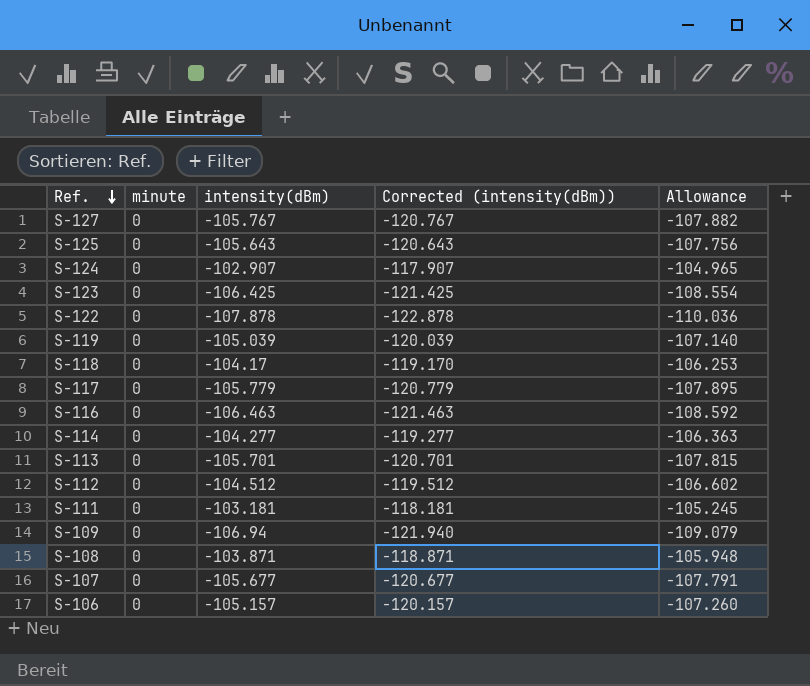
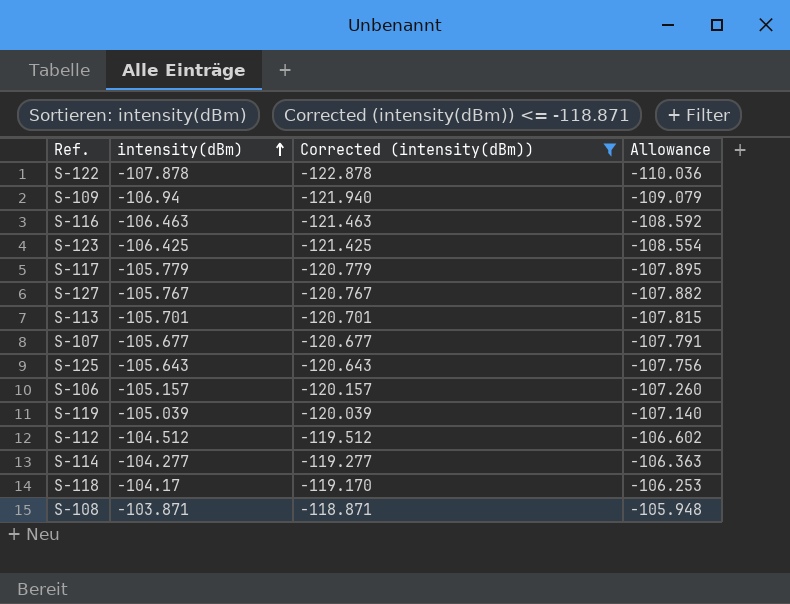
filter: none -> Corrected (intensity(dBm)) <= -118.871
row order: Ref. descending -> intensity(dBm) ascending
column minute | position: 2 -> none

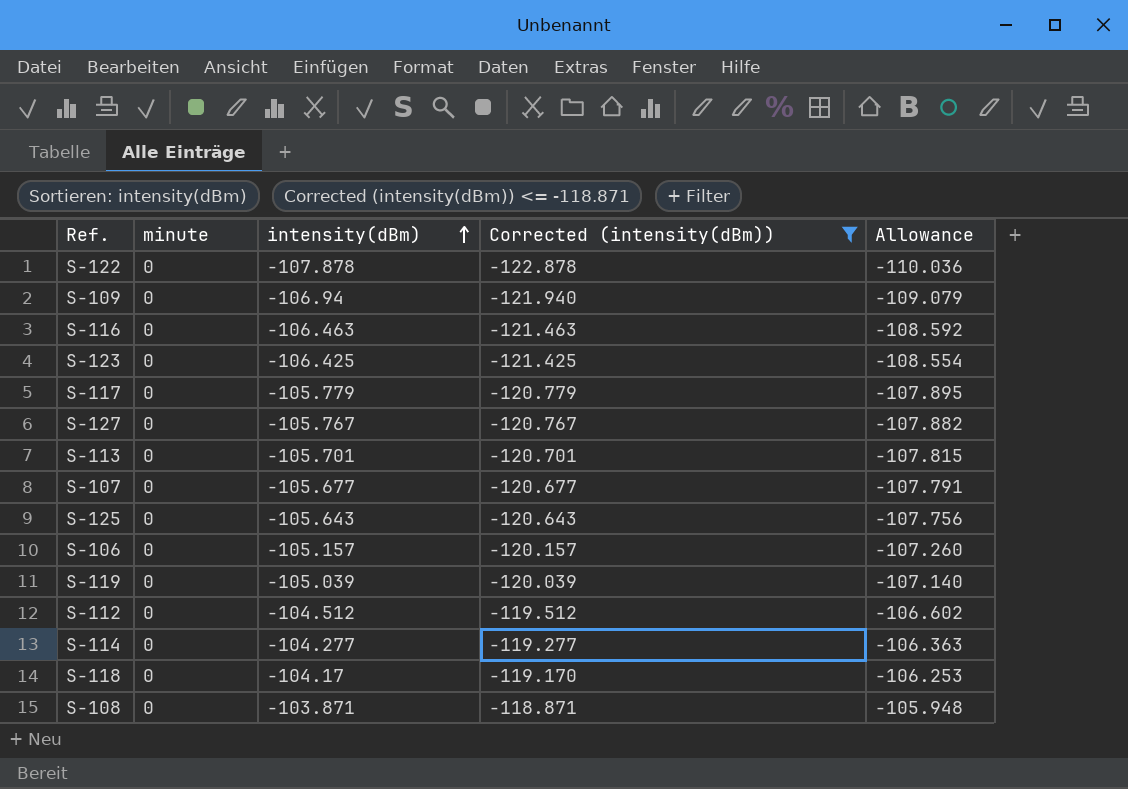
column minute | position: none -> 2

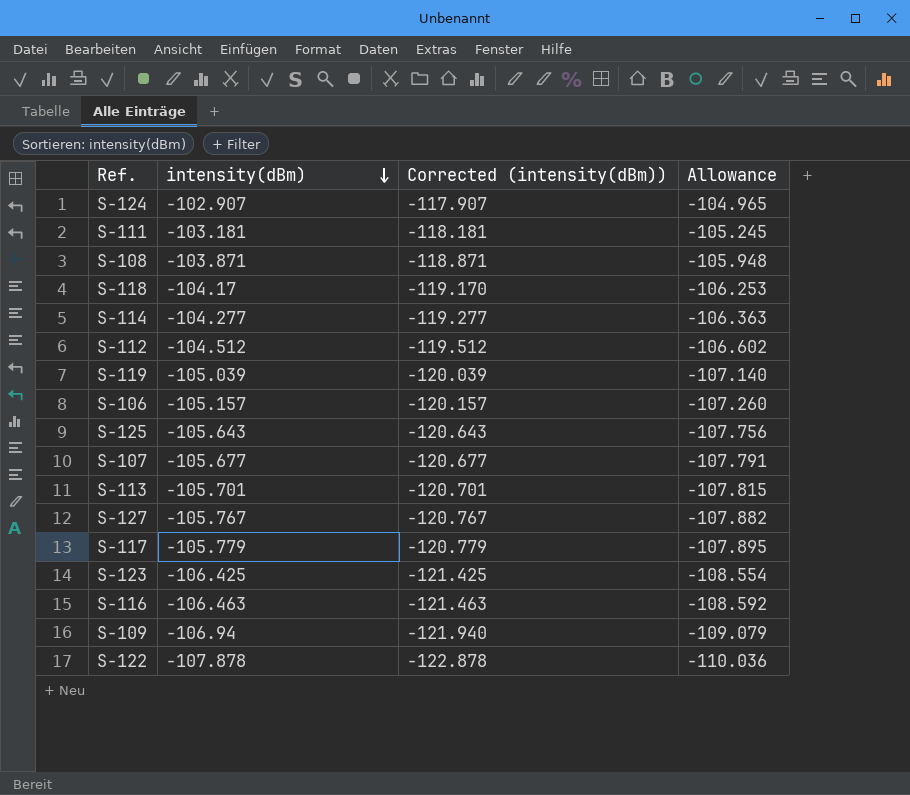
filter: Corrected (intensity(dBm)) <= -118.871 -> none
row order: intensity(dBm) ascending -> intensity(dBm) descending
column minute | position: 2 -> none

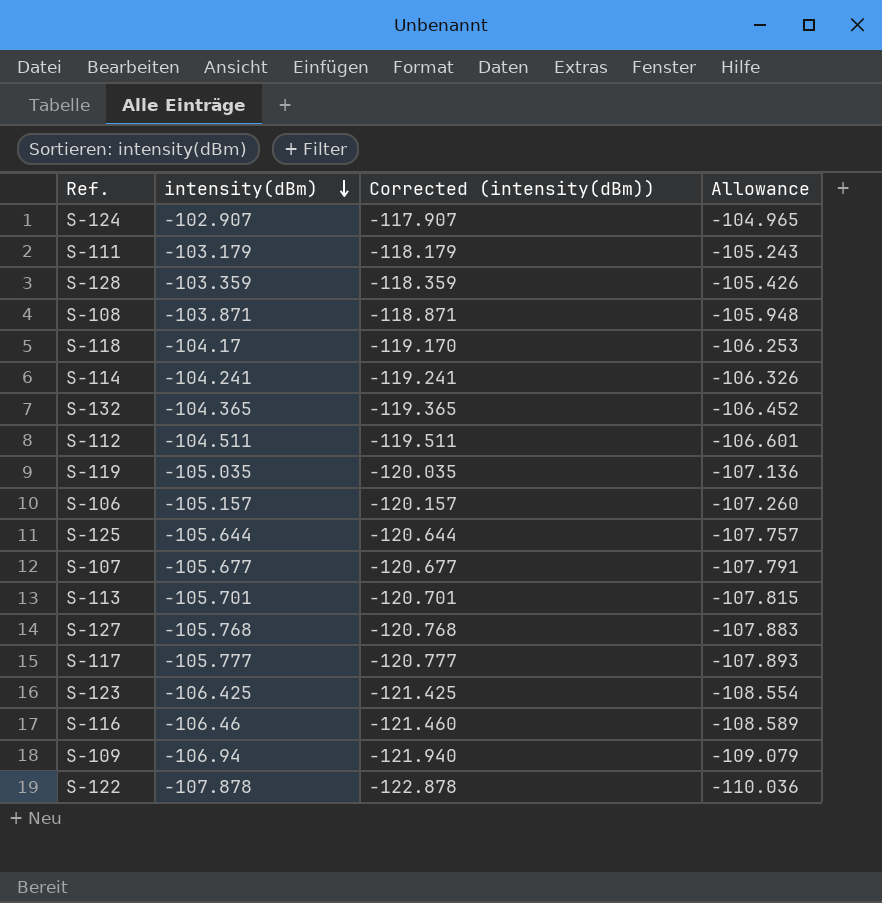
S-111 | intensity(dBm): -103.181 -> -103.179
S-111 | Corrected (intensity(dBm)): -118.181 -> -118.179
S-111 | Allowance: -105.245 -> -105.243
row S-128: none -> -103.359 | -118.359 | -105.426
S-114 | intensity(dBm): -104.277 -> -104.241
S-114 | Corrected (intensity(dBm)): -119.277 -> -119.241
S-114 | Allowance: -106.363 -> -106.326
row S-132: none -> -104.365 | -119.365 | -106.452
S-112 | intensity(dBm): -104.512 -> -104.511
S-112 | Corrected (intensity(dBm)): -119.512 -> -119.511
S-112 | Allowance: -106.602 -> -106.601
S-119 | intensity(dBm): -105.039 -> -105.035
S-119 | Corrected (intensity(dBm)): -120.039 -> -120.035
S-119 | Allowance: -107.140 -> -107.136
S-125 | intensity(dBm): -105.643 -> -105.644
S-125 | Corrected (intensity(dBm)): -120.643 -> -120.644
S-125 | Allowance: -107.756 -> -107.757
S-127 | intensity(dBm): -105.767 -> -105.768
S-127 | Corrected (intensity(dBm)): -120.767 -> -120.768
S-127 | Allowance: -107.882 -> -107.883
S-117 | intensity(dBm): -105.779 -> -105.777
S-117 | Corrected (intensity(dBm)): -120.779 -> -120.777
S-117 | Allowance: -107.895 -> -107.893
S-116 | intensity(dBm): -106.463 -> -106.46
S-116 | Corrected (intensity(dBm)): -121.463 -> -121.460
S-116 | Allowance: -108.592 -> -108.589

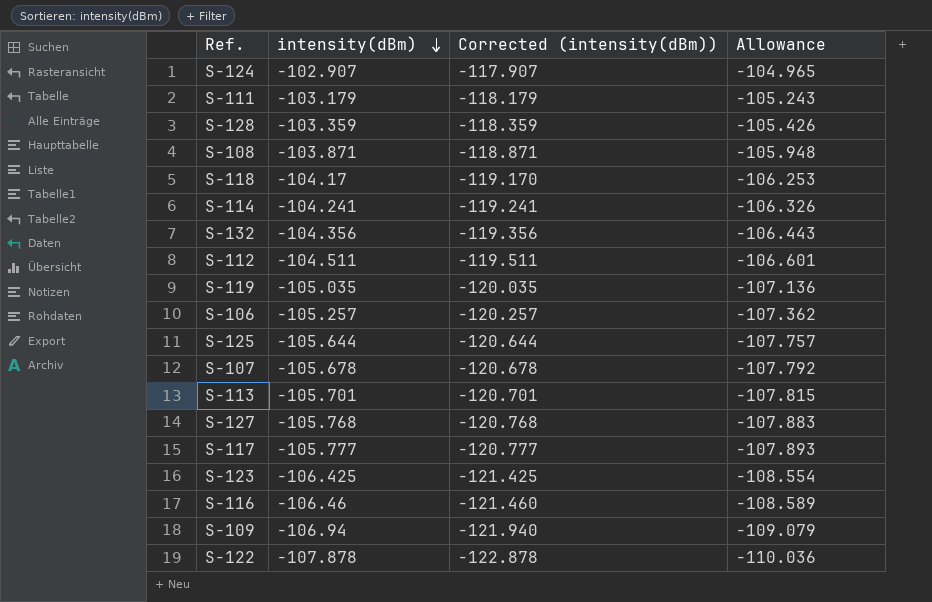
S-132 | intensity(dBm): -104.365 -> -104.356
S-132 | Corrected (intensity(dBm)): -119.365 -> -119.356
S-132 | Allowance: -106.452 -> -106.443
S-106 | intensity(dBm): -105.157 -> -105.257
S-106 | Corrected (intensity(dBm)): -120.157 -> -120.257
S-106 | Allowance: -107.260 -> -107.362
S-107 | intensity(dBm): -105.677 -> -105.678
S-107 | Corrected (intensity(dBm)): -120.677 -> -120.678
S-107 | Allowance: -107.791 -> -107.792

